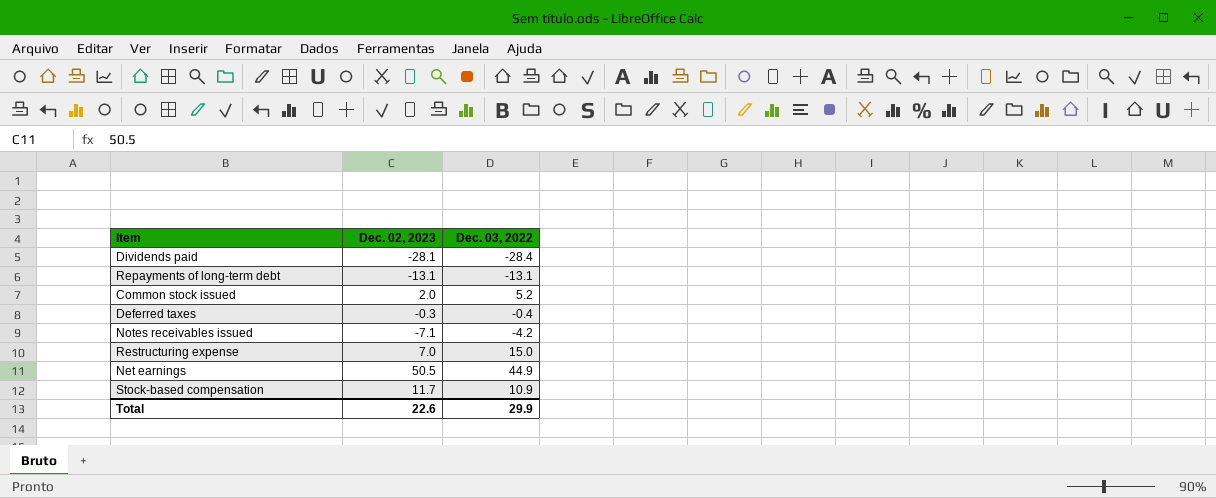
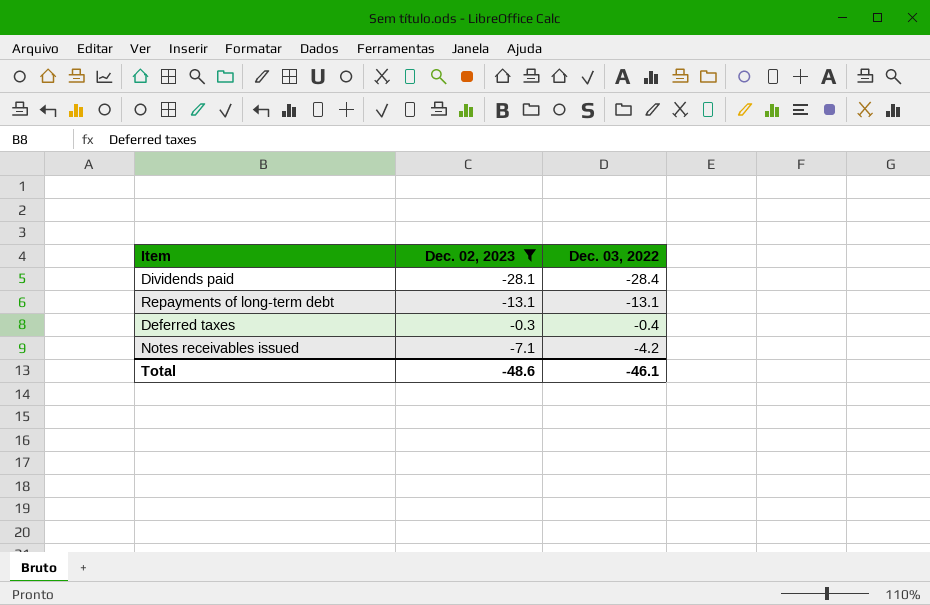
filter: none -> Dec. 02, 2023 <= -0.3
Total | Dec. 02, 2023: 22.6 -> -48.6
Total | Dec. 03, 2022: 29.9 -> -46.1

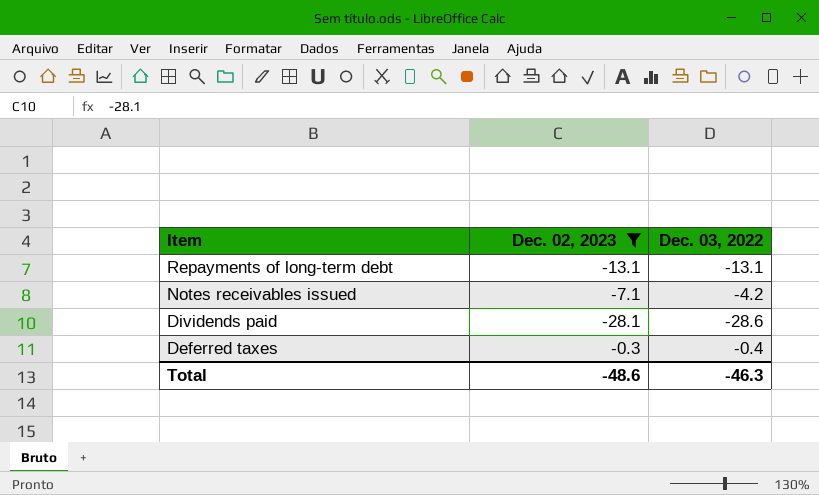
row order: none -> Item descending
Dividends paid | Dec. 03, 2022: -28.4 -> -28.6
Total | Dec. 03, 2022: -46.1 -> -46.3

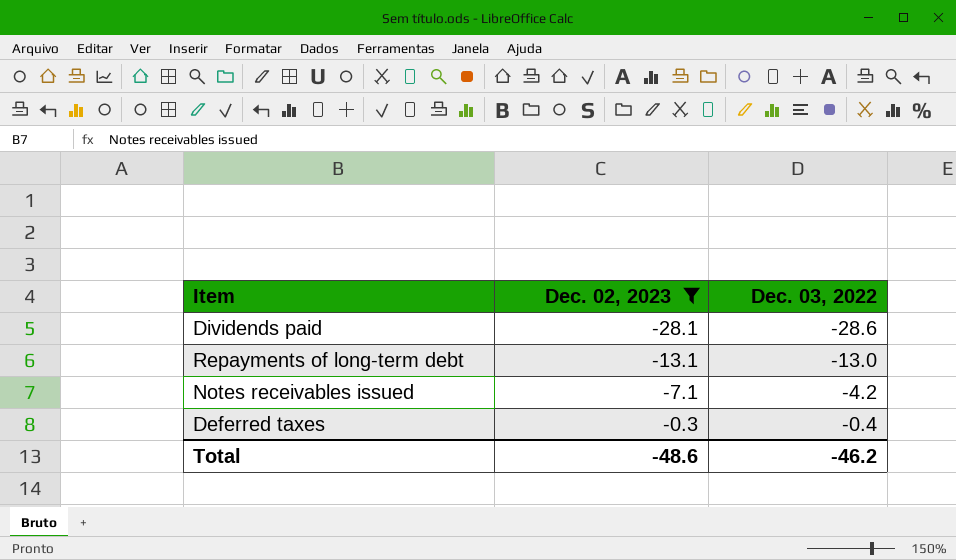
row order: Item descending -> Dec. 02, 2023 ascending
Repayments of long-term debt | Dec. 03, 2022: -13.1 -> -13.0
Total | Dec. 03, 2022: -46.3 -> -46.2

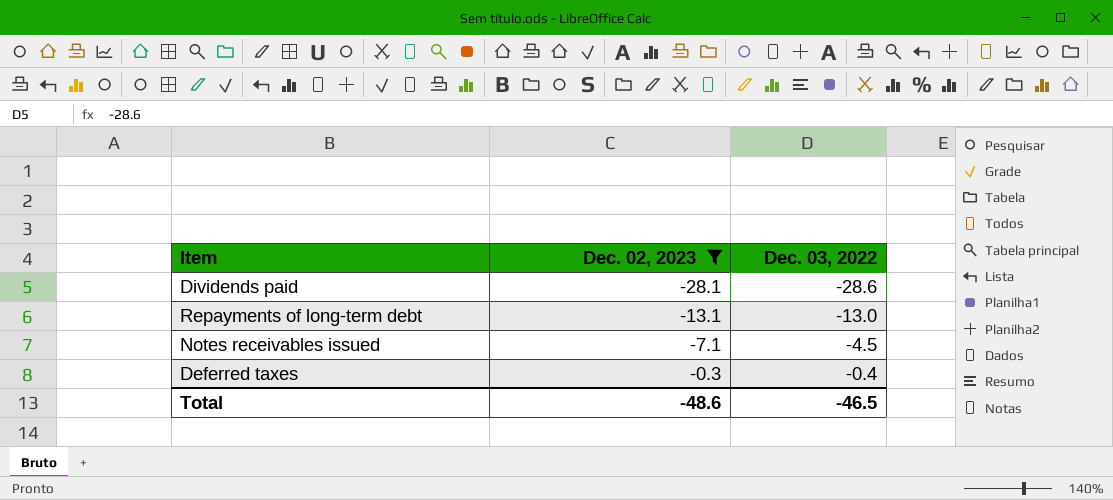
Notes receivables issued | Dec. 03, 2022: -4.2 -> -4.5
Total | Dec. 03, 2022: -46.2 -> -46.5

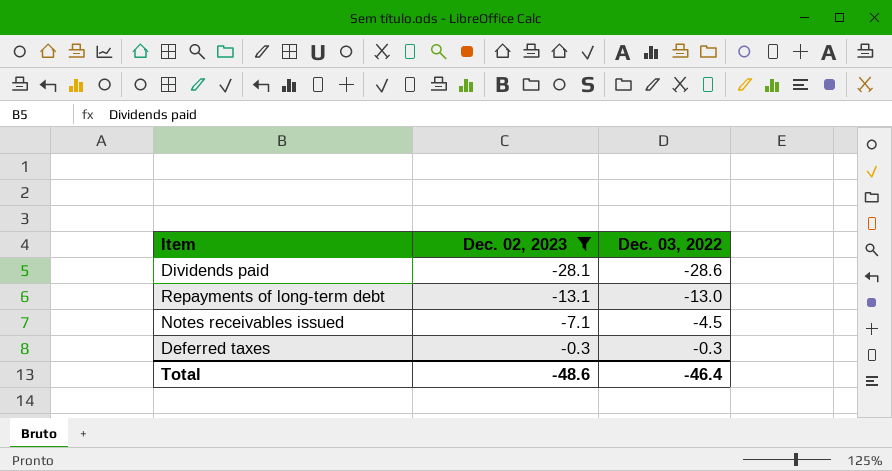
Deferred taxes | Dec. 03, 2022: -0.4 -> -0.3
Total | Dec. 03, 2022: -46.5 -> -46.4

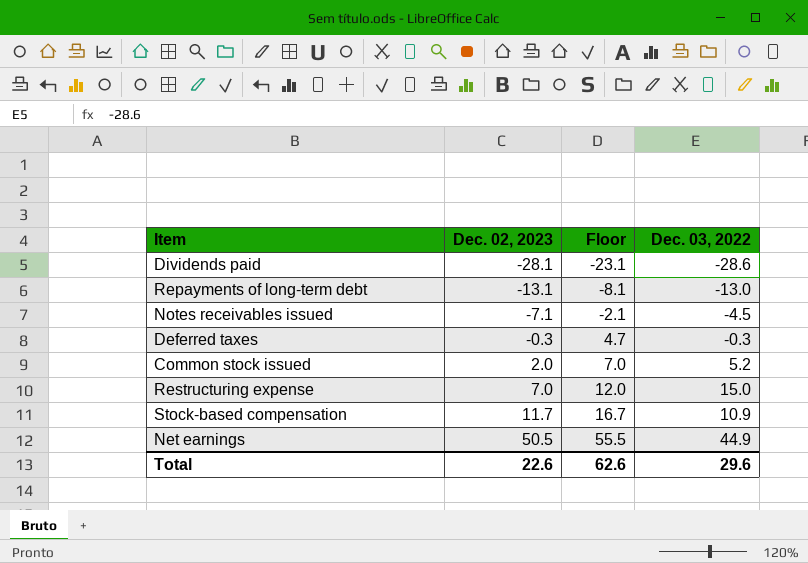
filter: Dec. 02, 2023 <= -0.3 -> none
column Floor | formula: none -> [Dec. 02, 2023] + 5
Total | Dec. 02, 2023: -48.6 -> 22.6
Total | Dec. 03, 2022: -46.4 -> 29.6

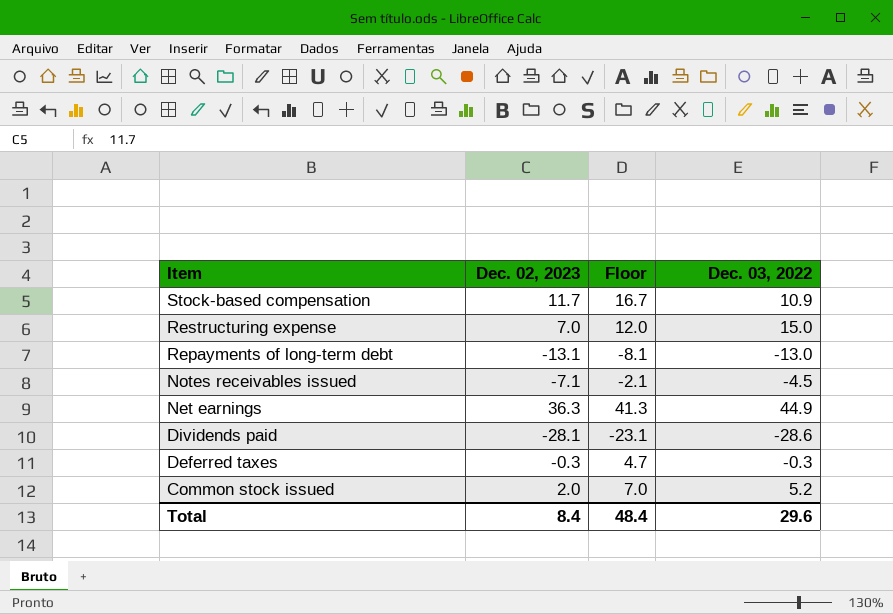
row order: Dec. 02, 2023 ascending -> Item descending
Net earnings | Dec. 02, 2023: 50.5 -> 36.3
Net earnings | Floor: 55.5 -> 41.3
Total | Dec. 02, 2023: 22.6 -> 8.4
Total | Floor: 62.6 -> 48.4

